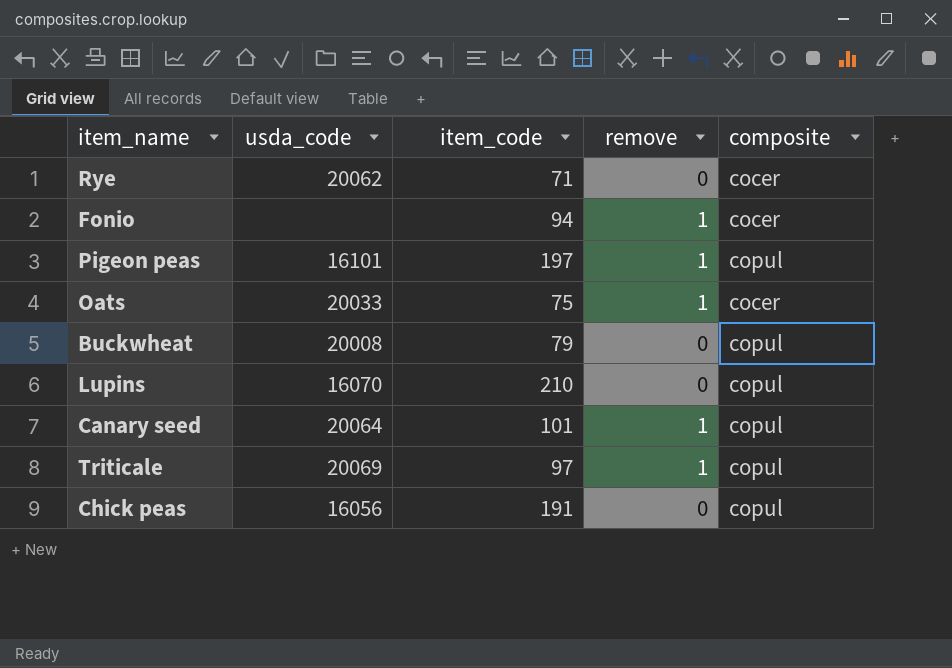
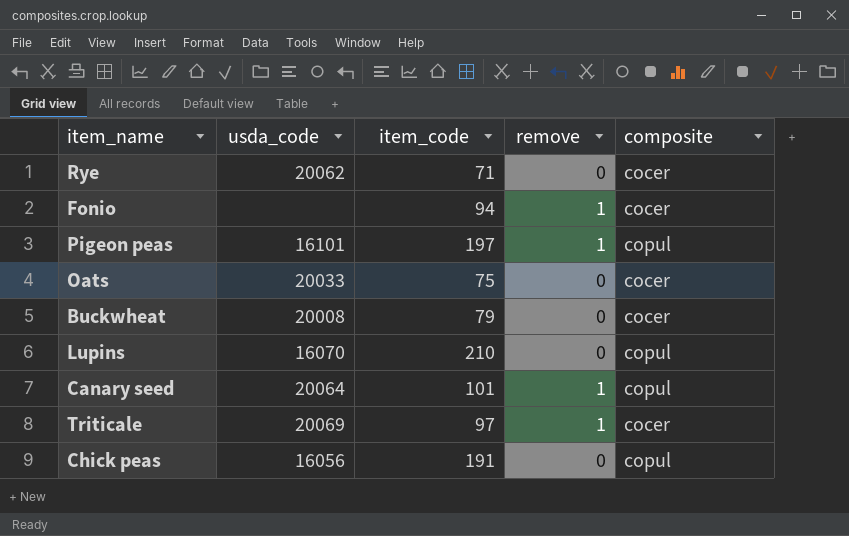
Oats | remove: 1 -> 0
Buckwheat | composite: copul -> cocer
Triticale | composite: copul -> cocer

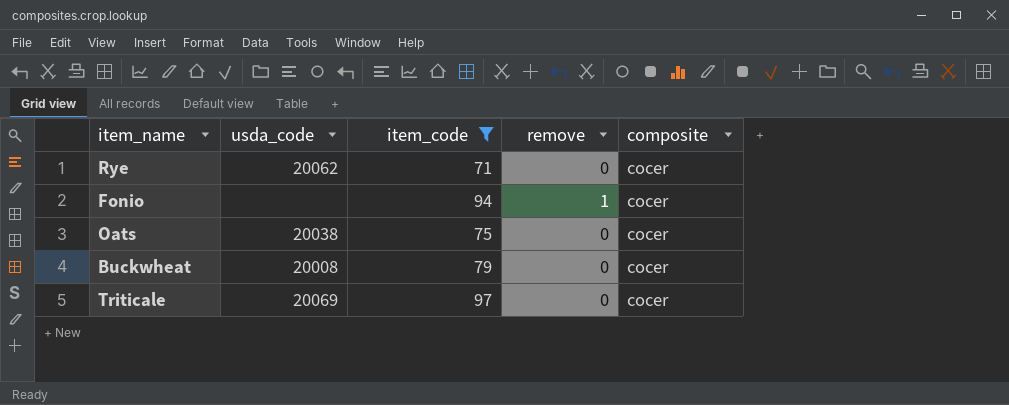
filter: none -> item_code <= 97
Oats | usda_code: 20033 -> 20038
Triticale | remove: 1 -> 0

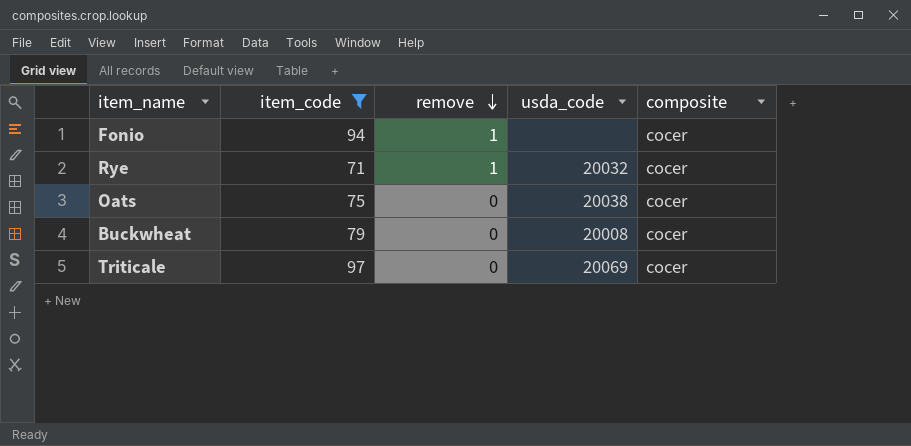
row order: none -> remove descending
column usda_code | position: 2 -> 4
Rye | remove: 0 -> 1
Rye | usda_code: 20062 -> 20032

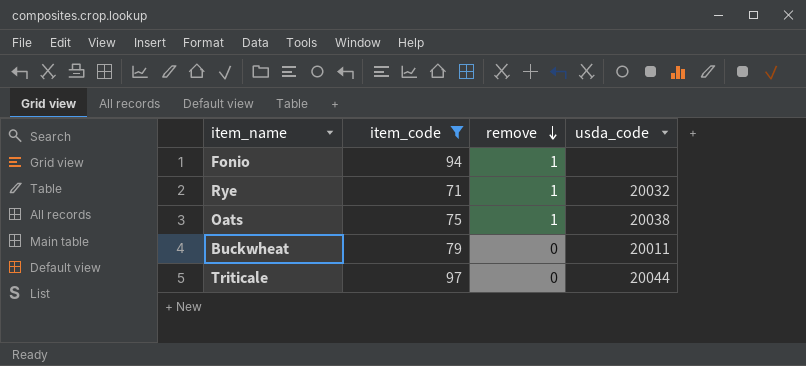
column composite | position: 5 -> none
Oats | remove: 0 -> 1
Buckwheat | usda_code: 20008 -> 20011
Triticale | usda_code: 20069 -> 20044

